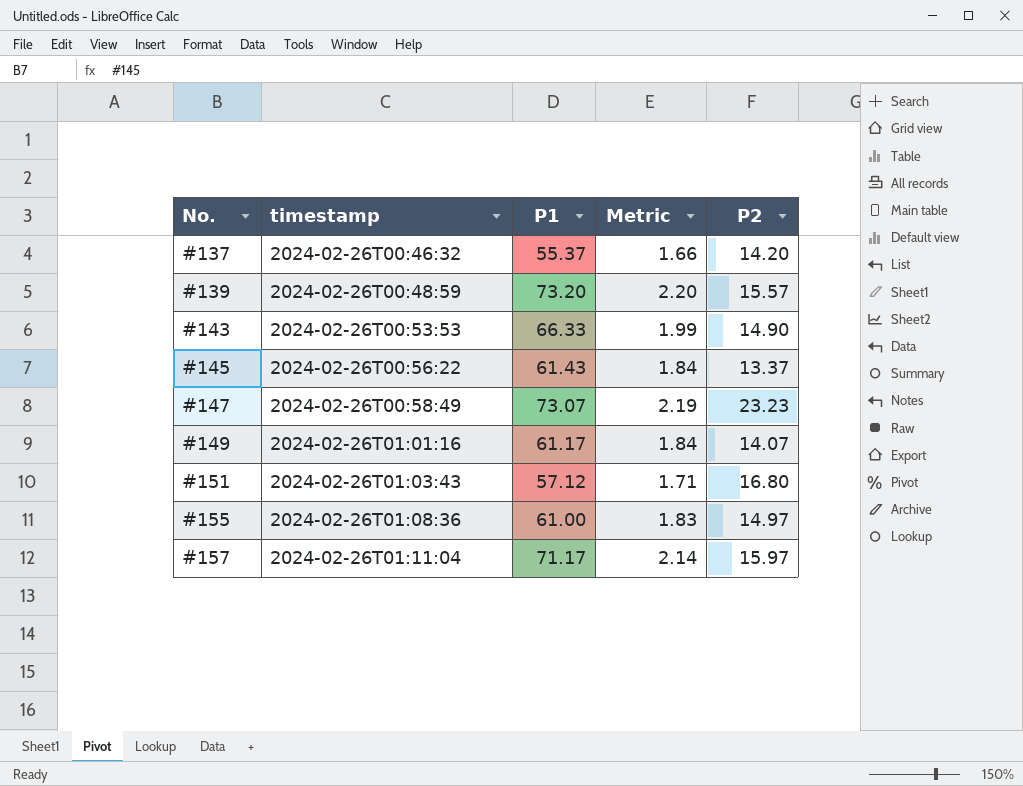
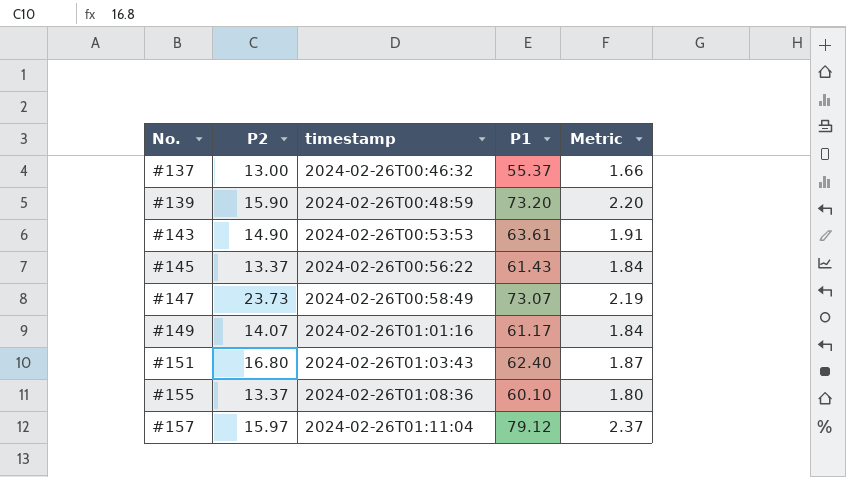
column P2 | position: 5 -> 2
#137 | P2: 14.20 -> 13.00
#139 | P2: 15.57 -> 15.90
#143 | P1: 66.33 -> 63.61
#143 | Metric: 1.99 -> 1.91
#147 | P2: 23.23 -> 23.73
#151 | P1: 57.12 -> 62.40
#151 | Metric: 1.71 -> 1.87
#155 | P2: 14.97 -> 13.37
#155 | P1: 61.00 -> 60.10
#155 | Metric: 1.83 -> 1.80
#157 | P1: 71.17 -> 79.12
#157 | Metric: 2.14 -> 2.37

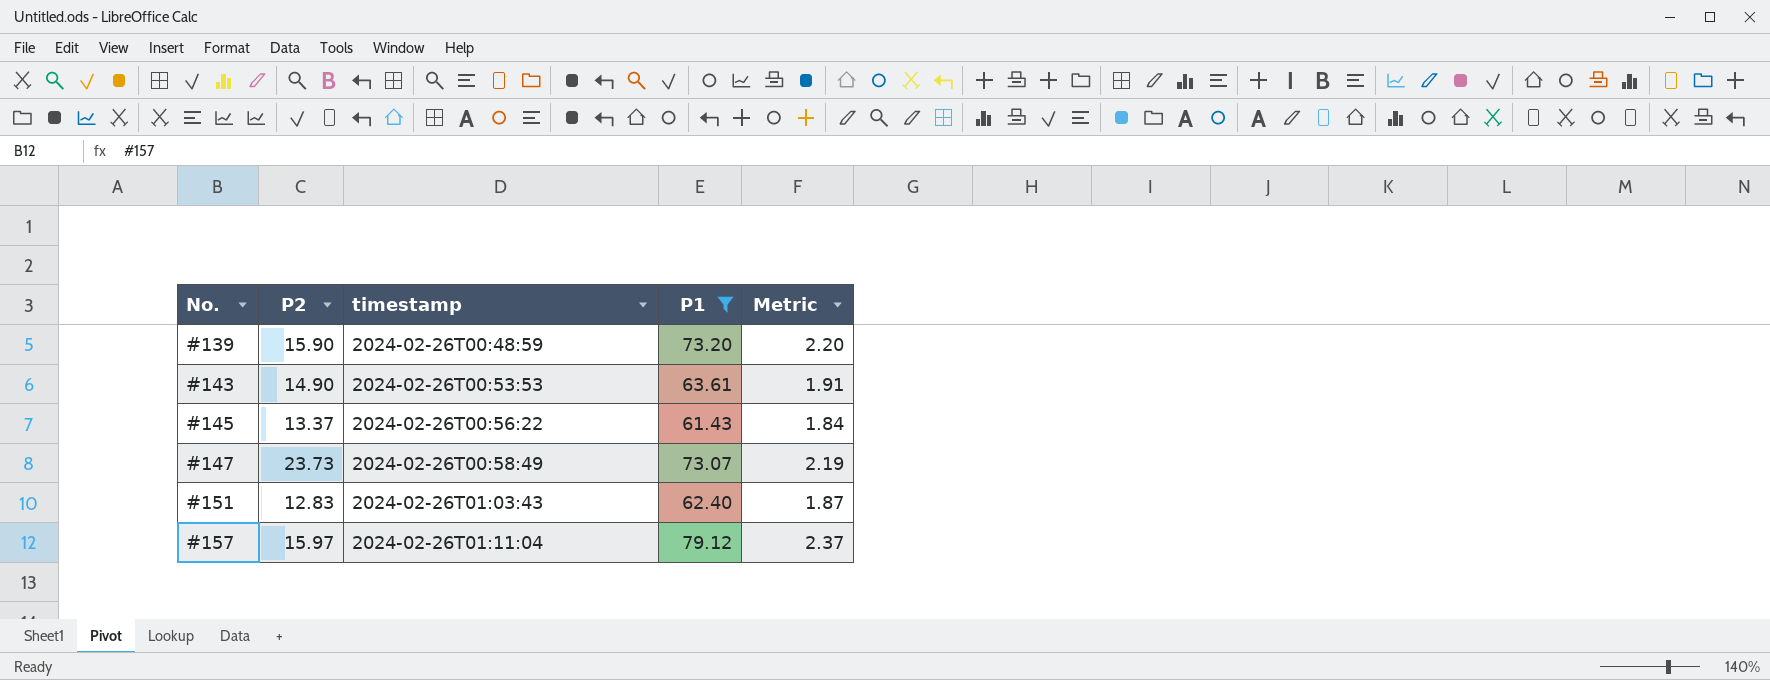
filter: none -> P1 >= 61.43
#151 | P2: 16.80 -> 12.83

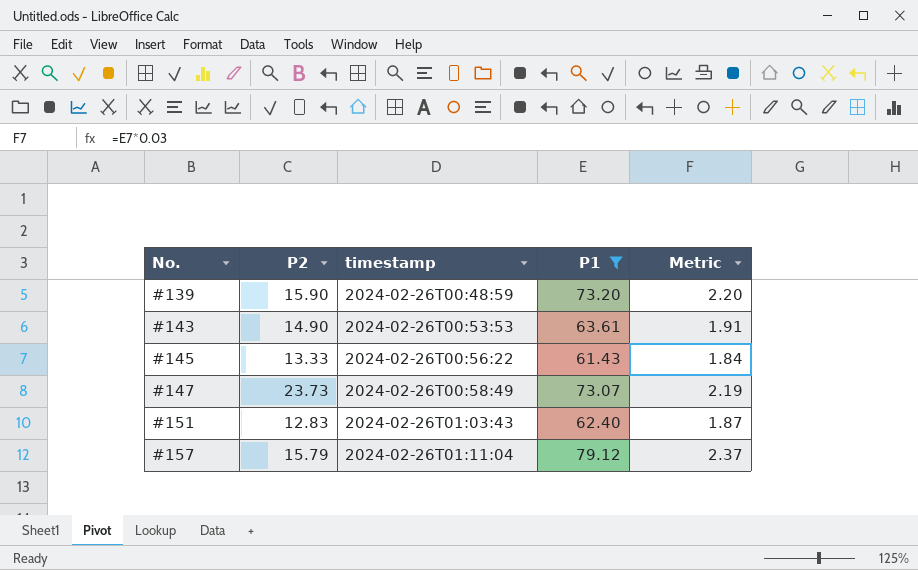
#145 | P2: 13.37 -> 13.33
#157 | P2: 15.97 -> 15.79

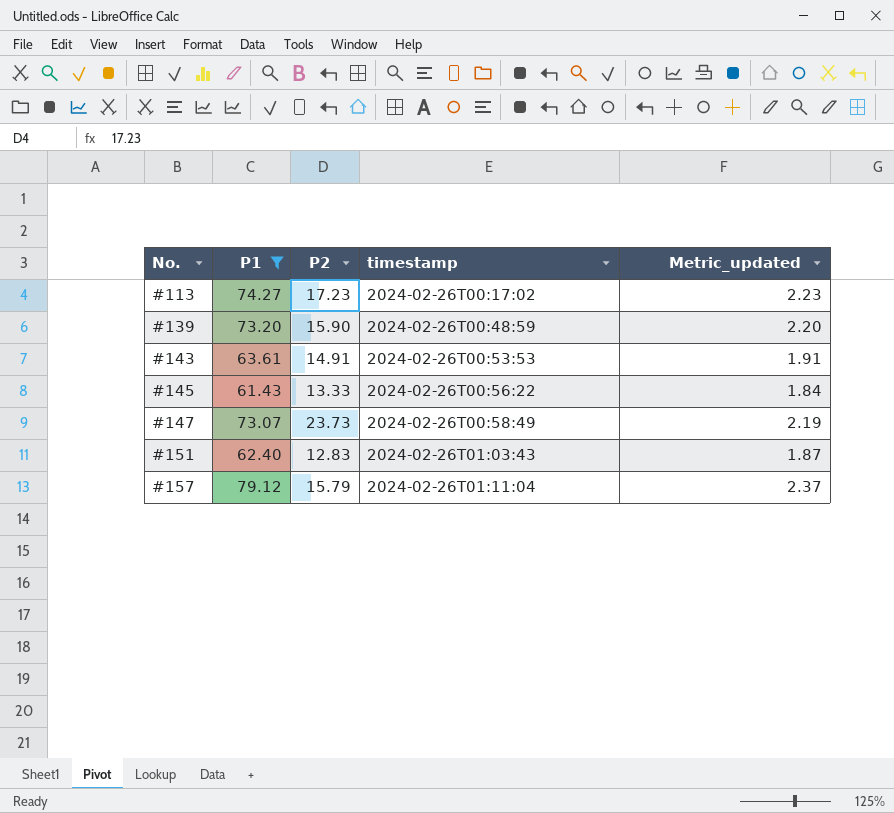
column P1 | position: 4 -> 2
column name: Metric -> Metric_updated
row #113: none -> 74.27 | 17.23 | 2024-02-26T00:17:02 | 2.23
#143 | P2: 14.90 -> 14.91

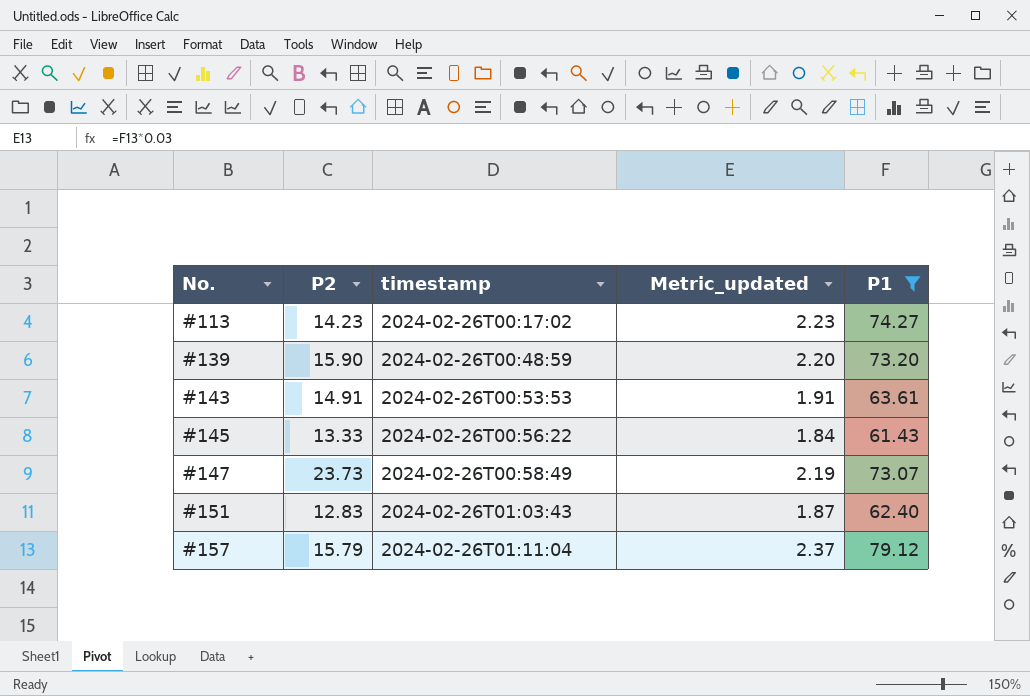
column P1 | position: 2 -> 5
#113 | P2: 17.23 -> 14.23

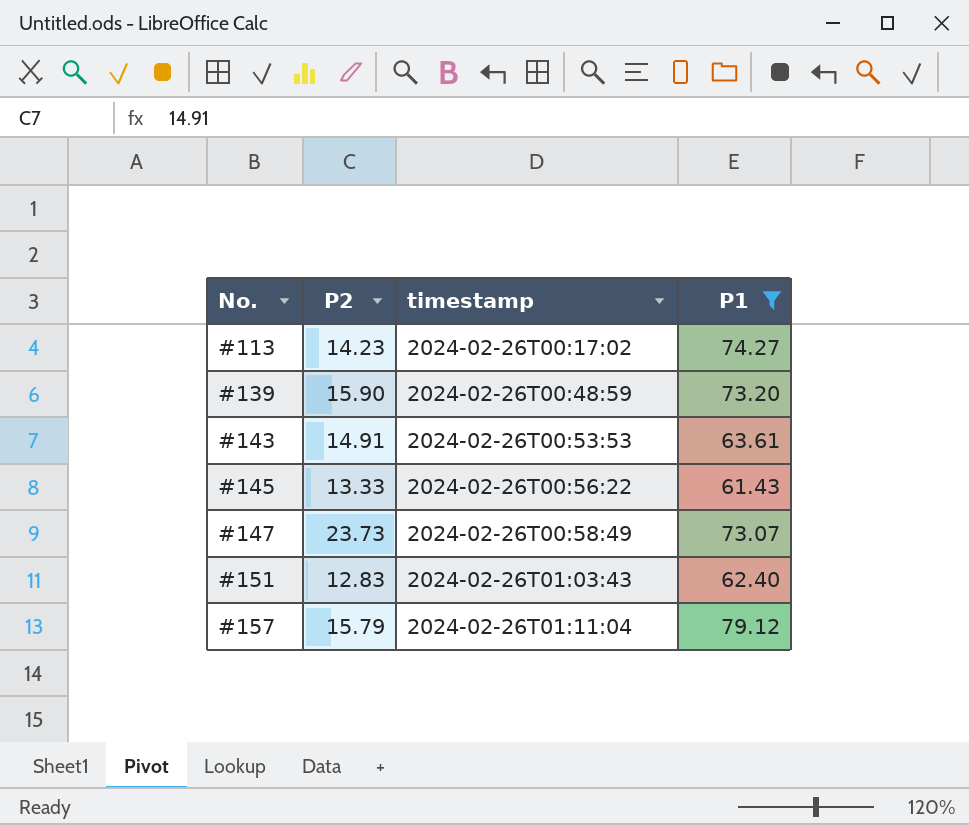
column Metric_updated | formula: [P1] * 0.03 -> none

